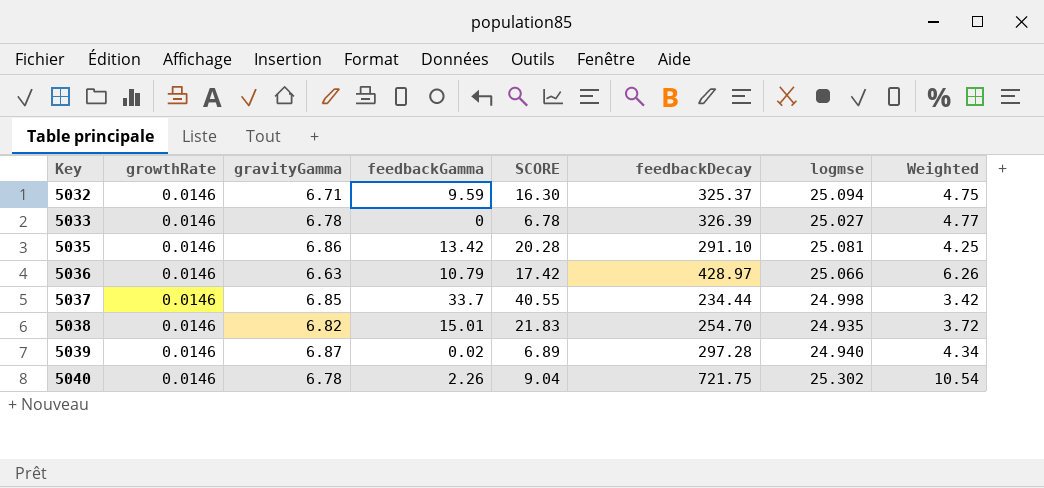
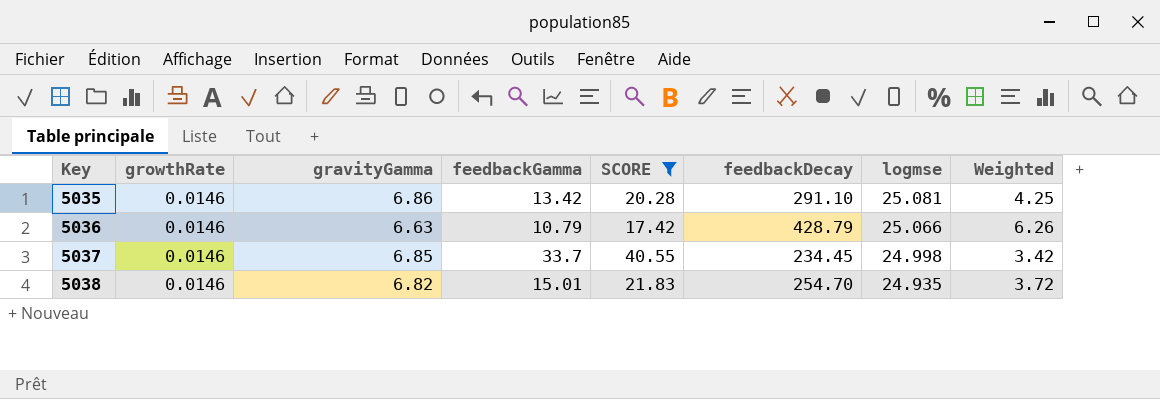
filter: none -> SCORE >= 17.42
5036 | feedbackDecay: 428.97 -> 428.79
5037 | feedbackDecay: 234.44 -> 234.45

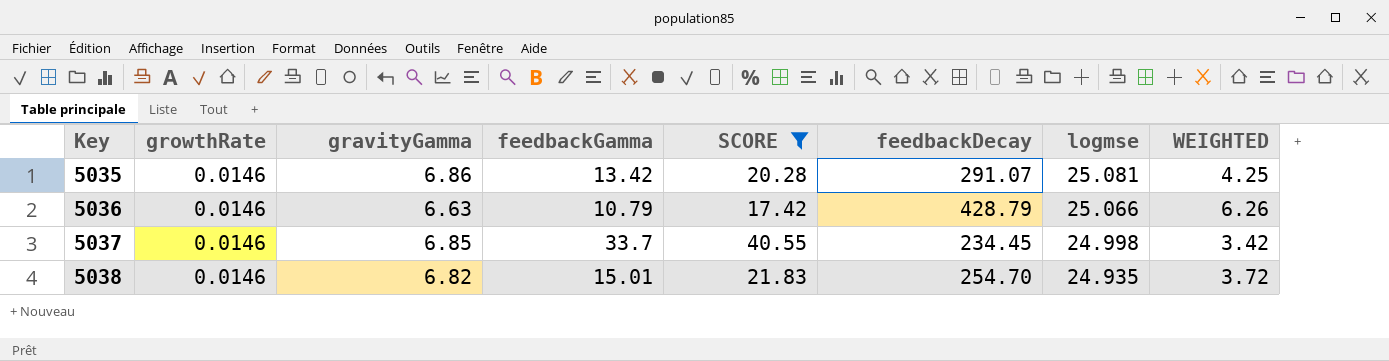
column name: Weighted -> WEIGHTED
5035 | feedbackDecay: 291.10 -> 291.07

